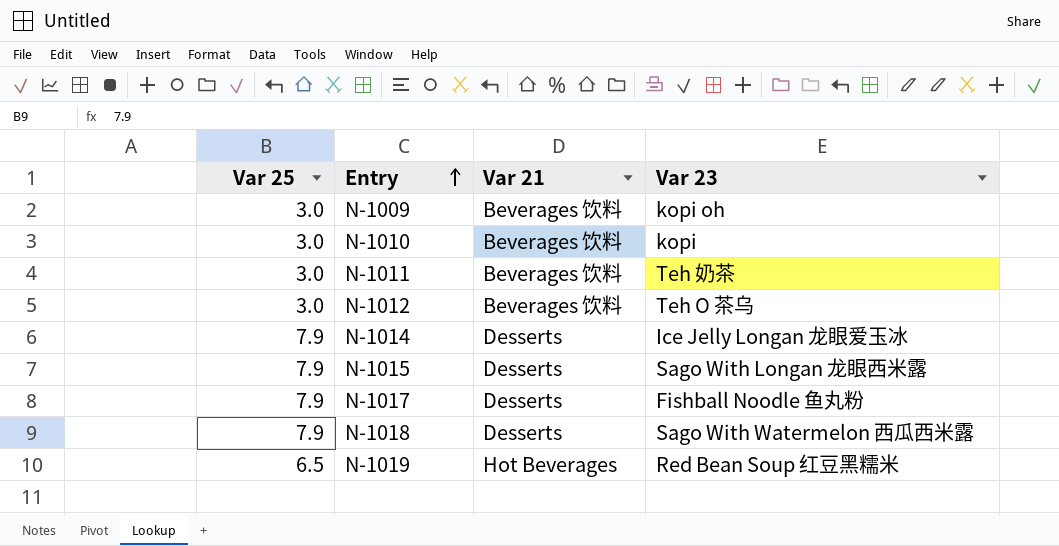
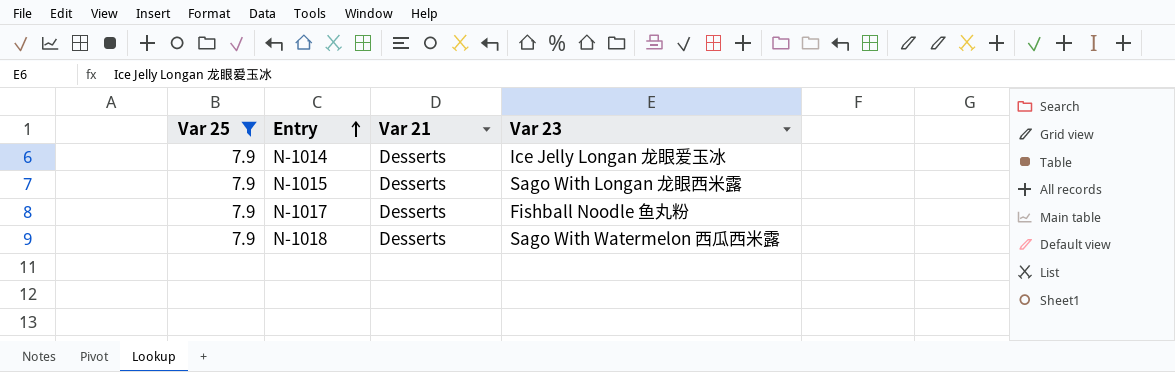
filter: none -> Var 25 = 7.9

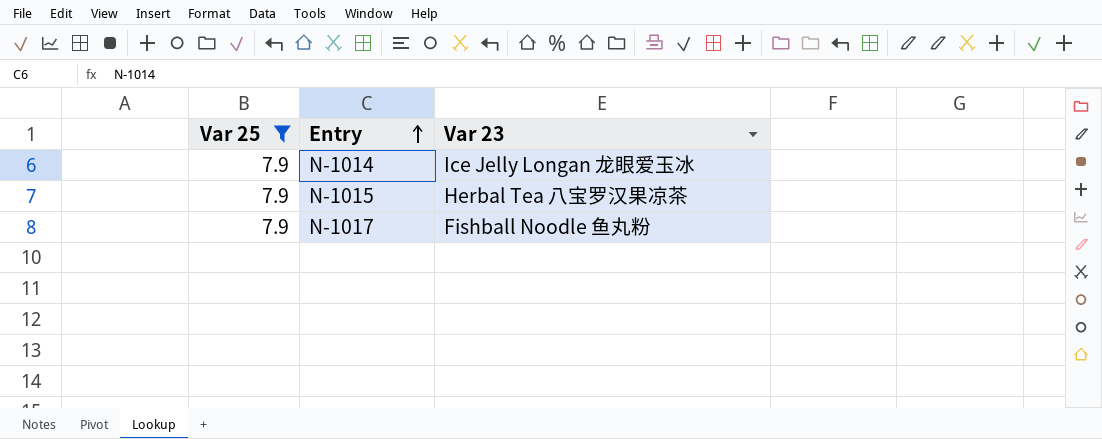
column Var 21 | position: 3 -> none
row N-1018: 7.9 | Desserts | Sago With Watermelon 西瓜西米露 -> none
N-1015 | Var 23: Sago With Longan 龙眼西米露 -> Herbal Tea 八宝罗汉果凉茶

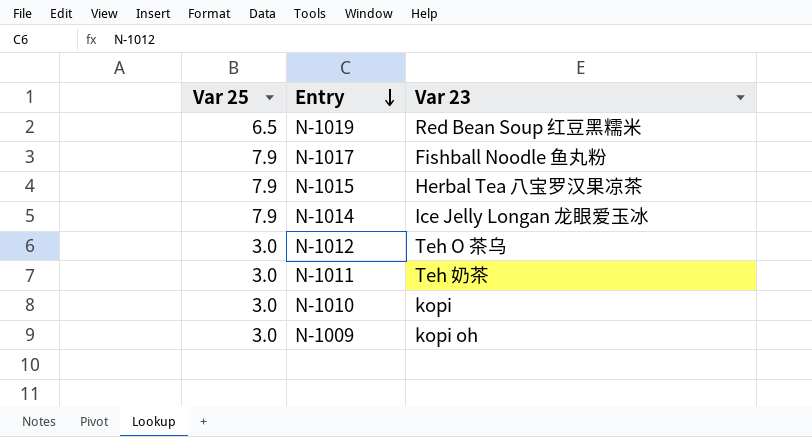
filter: Var 25 = 7.9 -> none
row order: Entry ascending -> Entry descending

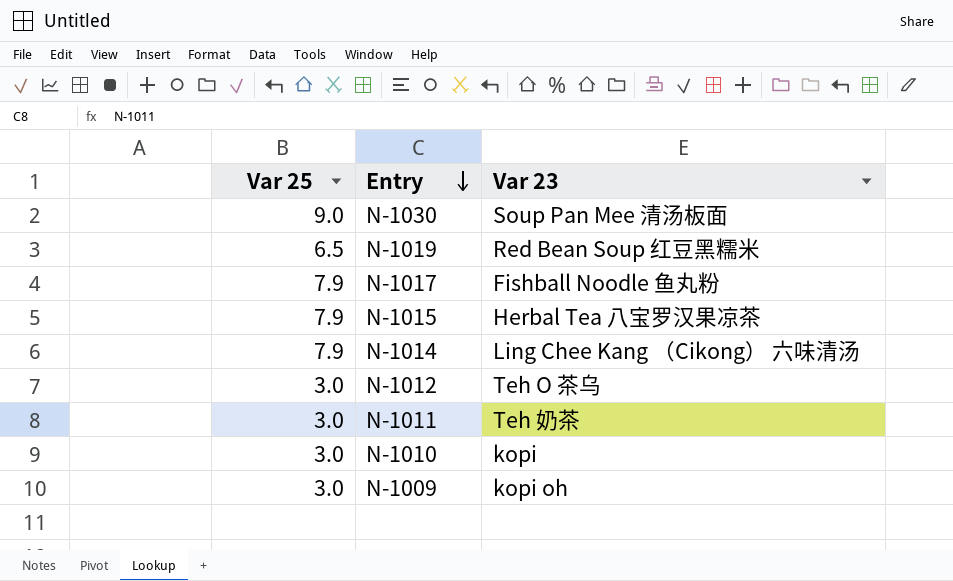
row N-1030: none -> 9.0 | Soup Pan Mee 清汤板面
N-1014 | Var 23: Ice Jelly Longan 龙眼爱玉冰 -> Ling Chee Kang （Cikong） 六味清汤

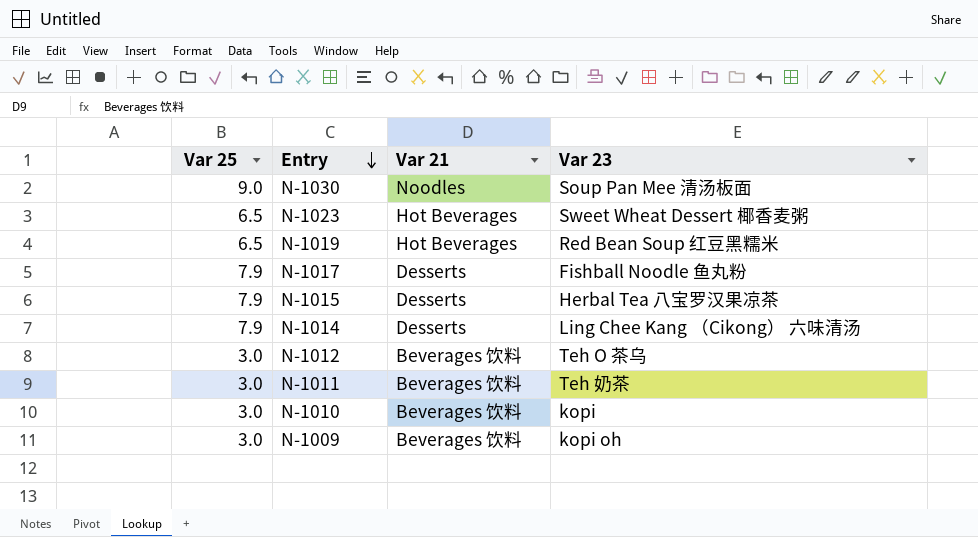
column Var 21 | position: none -> 3
row N-1023: none -> 6.5 | Hot Beverages | Sweet Wheat Dessert 椰香麦粥

